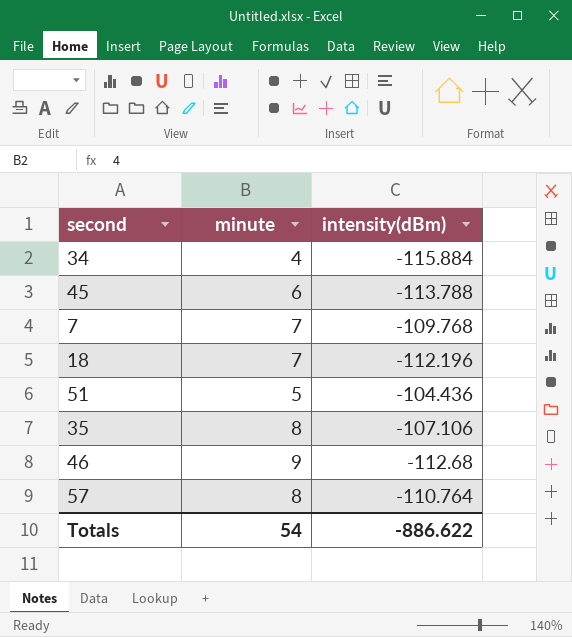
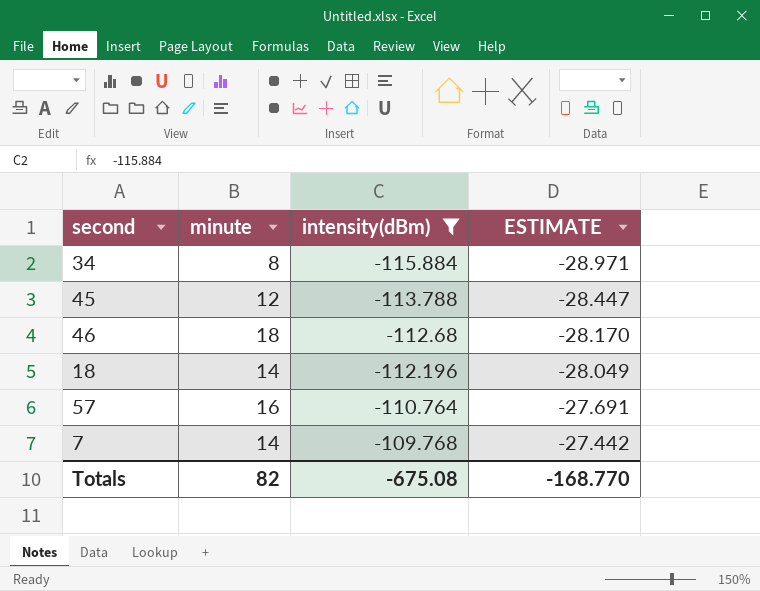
filter: none -> intensity(dBm) <= -109.768
row order: none -> intensity(dBm) ascending
column ESTIMATE | formula: none -> [intensity(dBm)] * 0.25
34 | minute: 4 -> 8
45 | minute: 6 -> 12
46 | minute: 9 -> 18
18 | minute: 7 -> 14
57 | minute: 8 -> 16
7 | minute: 7 -> 14
Totals | minute: 54 -> 82
Totals | intensity(dBm): -886.622 -> -675.08

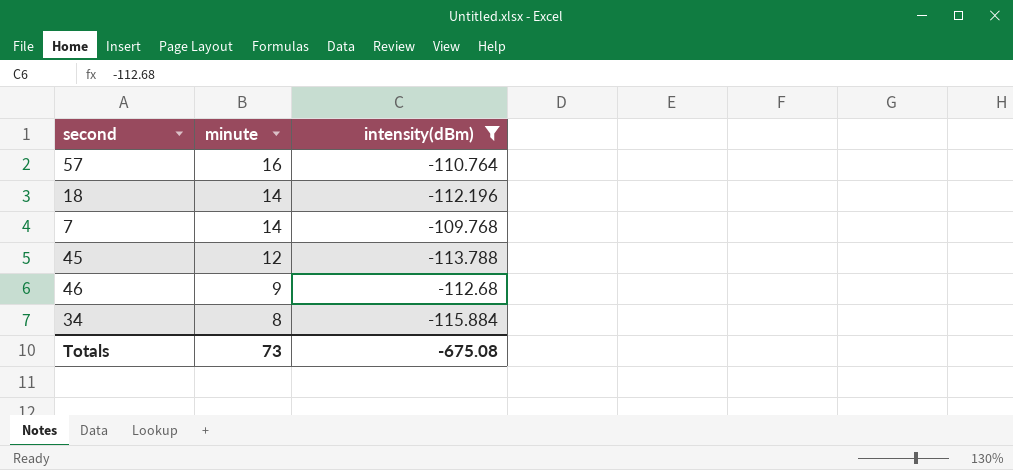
row order: intensity(dBm) ascending -> minute descending
column ESTIMATE | formula: [intensity(dBm)] * 0.25 -> none
46 | minute: 18 -> 9
Totals | minute: 82 -> 73

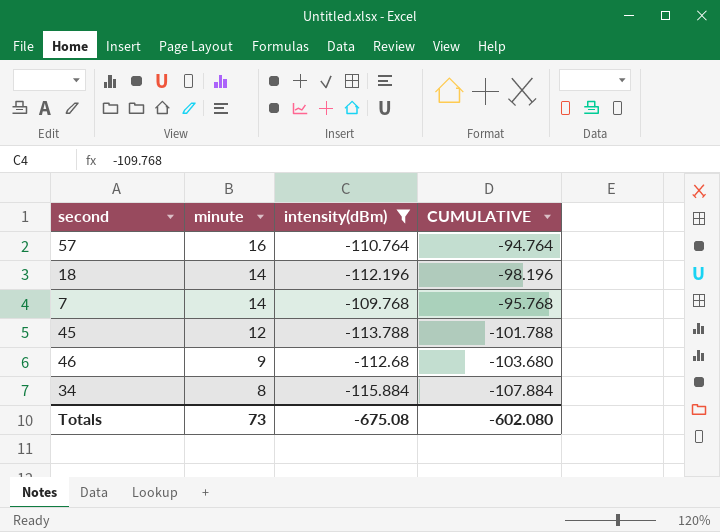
column CUMULATIVE | formula: none -> [minute] + [intensity(dBm)]

